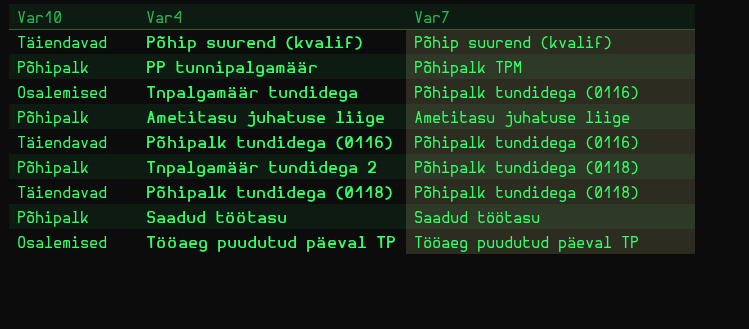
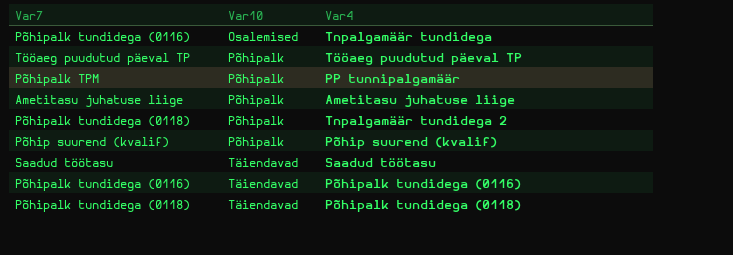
row order: none -> Var10 ascending
column Var7 | position: 3 -> 1
Tööaeg puudutud päeval TP | Var10: Osalemised -> Põhipalk
Põhip suurend (kvalif) | Var10: Täiendavad -> Põhipalk
Saadud töötasu | Var10: Põhipalk -> Täiendavad

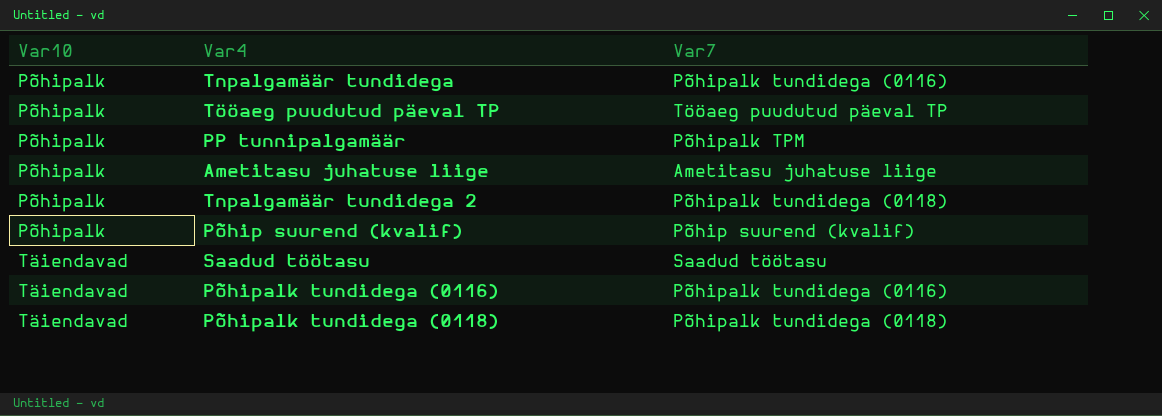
column Var7 | position: 1 -> 3
Tnpalgamäär tundidega | Var10: Osalemised -> Põhipalk

